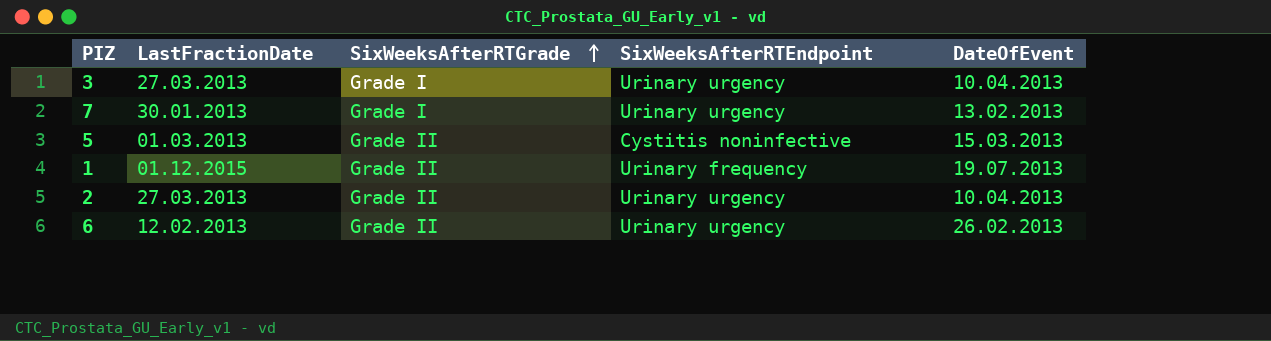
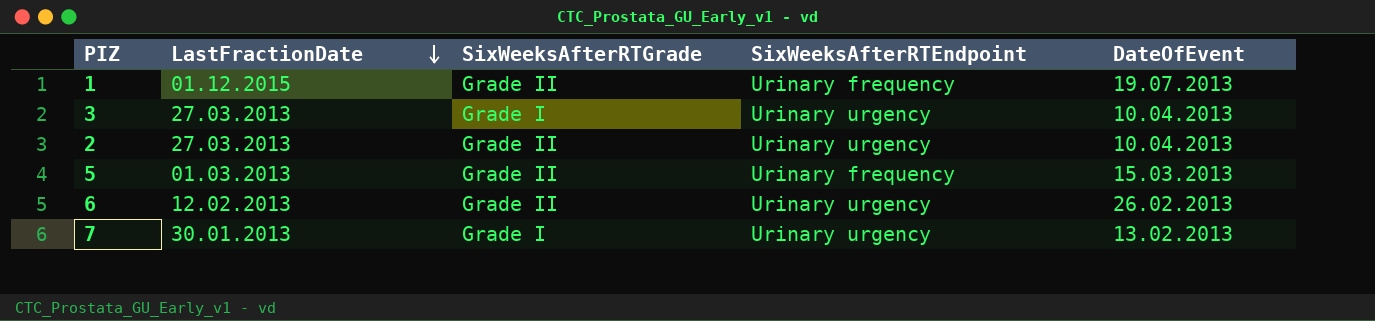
row order: SixWeeksAfterRTGrade ascending -> LastFractionDate descending
5 | SixWeeksAfterRTEndpoint: Cystitis noninfective -> Urinary frequency

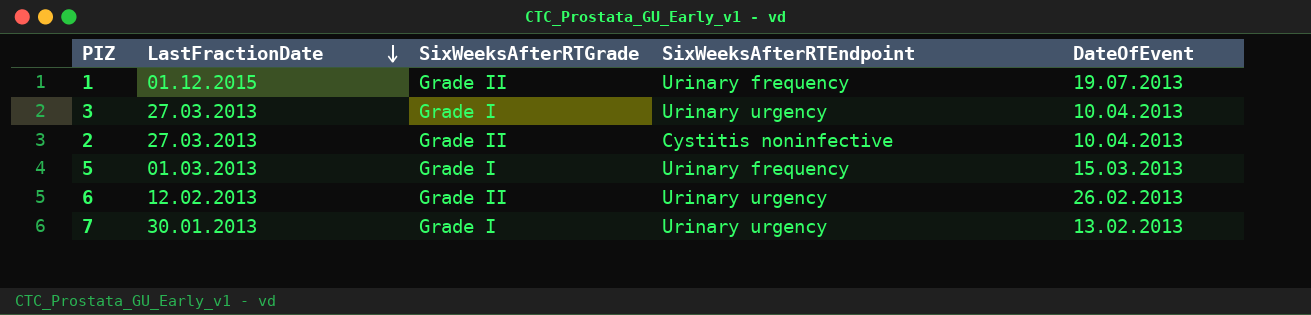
2 | SixWeeksAfterRTEndpoint: Urinary urgency -> Cystitis noninfective
5 | SixWeeksAfterRTGrade: Grade II -> Grade I

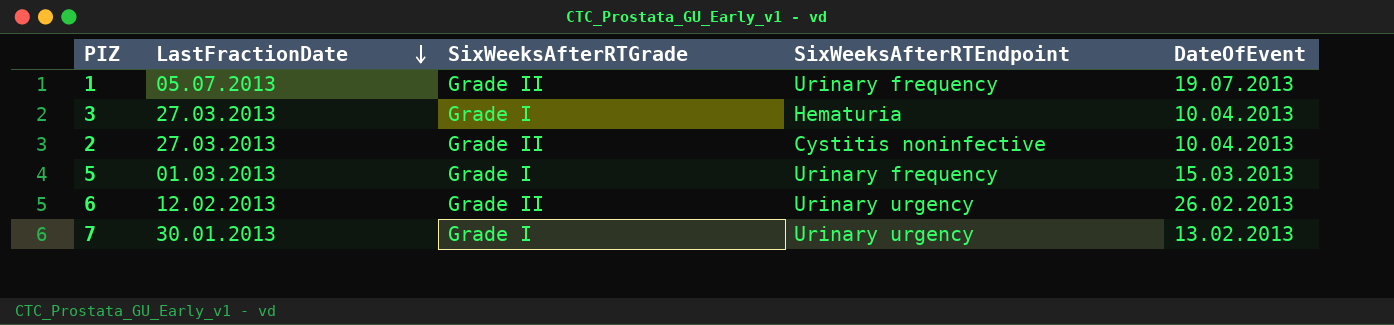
1 | LastFractionDate: 01.12.2015 -> 05.07.2013
3 | SixWeeksAfterRTEndpoint: Urinary urgency -> Hematuria

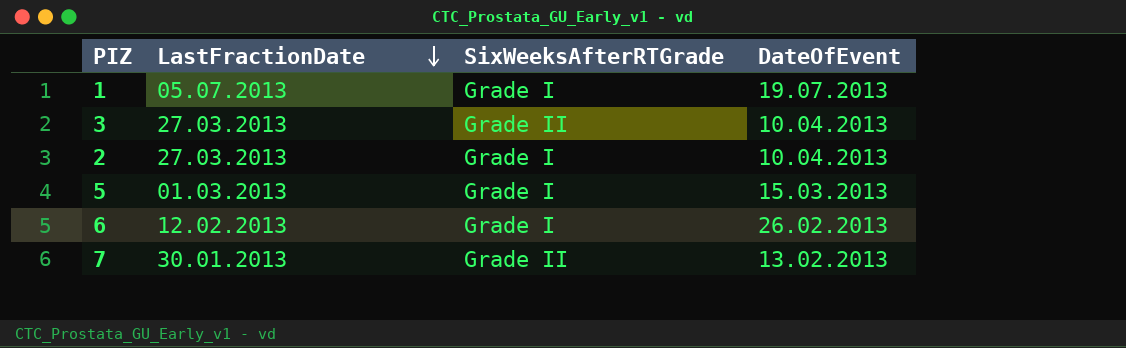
column SixWeeksAfterRTEndpoint | position: 4 -> none
1 | SixWeeksAfterRTGrade: Grade II -> Grade I
3 | SixWeeksAfterRTGrade: Grade I -> Grade II
2 | SixWeeksAfterRTGrade: Grade II -> Grade I
6 | SixWeeksAfterRTGrade: Grade II -> Grade I
7 | SixWeeksAfterRTGrade: Grade I -> Grade II

